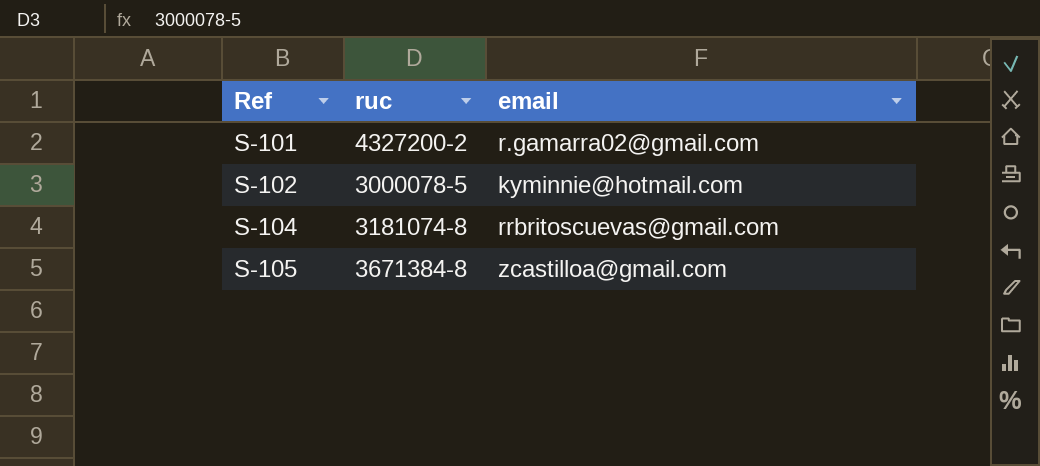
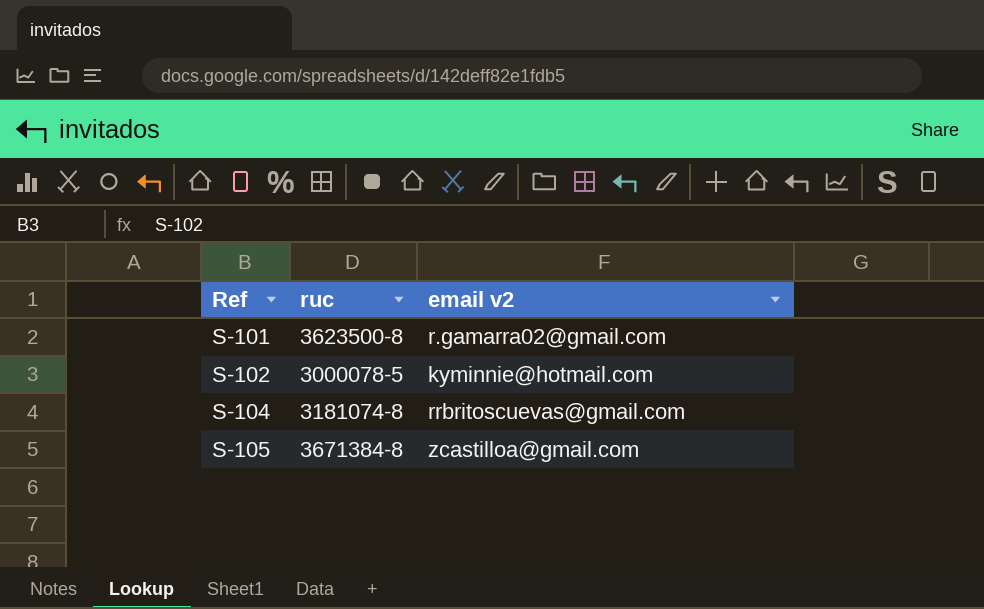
column name: email -> email v2
S-101 | ruc: 4327200-2 -> 3623500-8

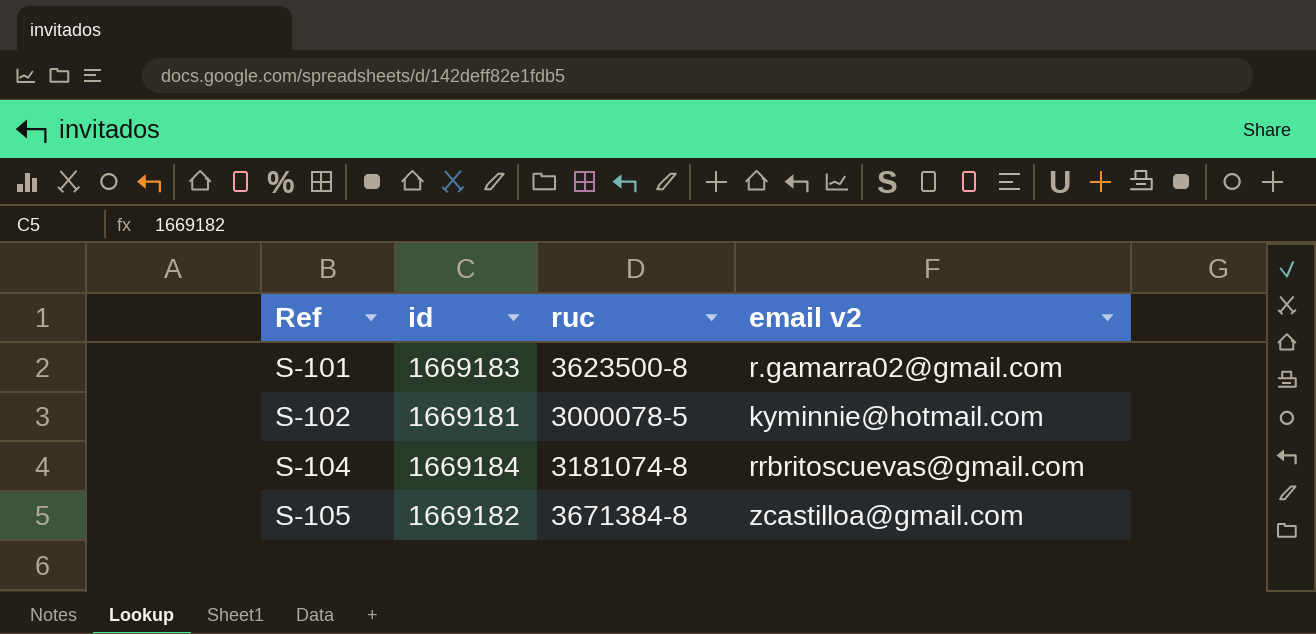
column id | position: none -> 2

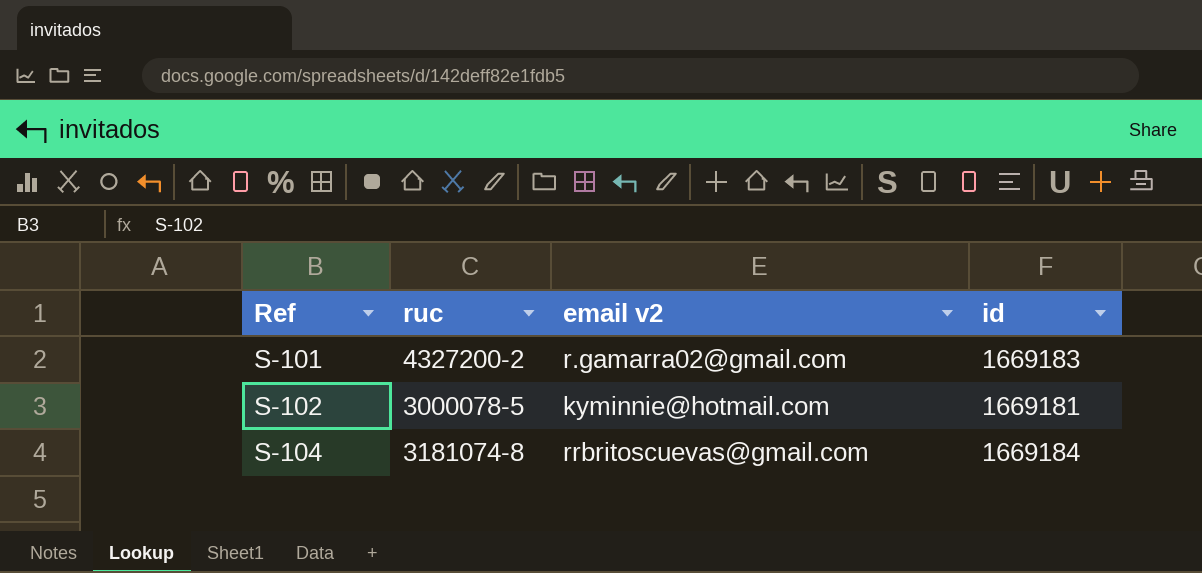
column id | position: 2 -> 4
row S-105: 1669182 | 3671384-8 | zcastilloa@gmail.com -> none
S-101 | ruc: 3623500-8 -> 4327200-2

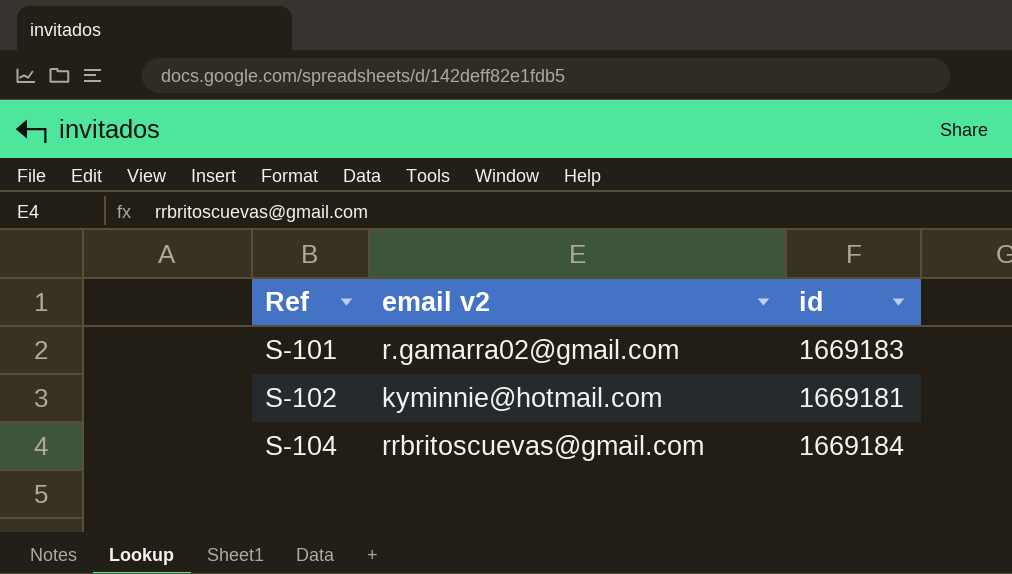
column ruc | position: 2 -> none

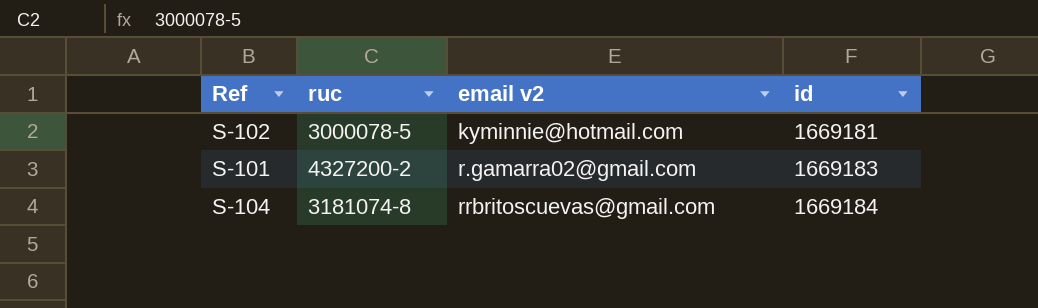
row order: Ref ascending -> email v2 ascending
column ruc | position: none -> 2

